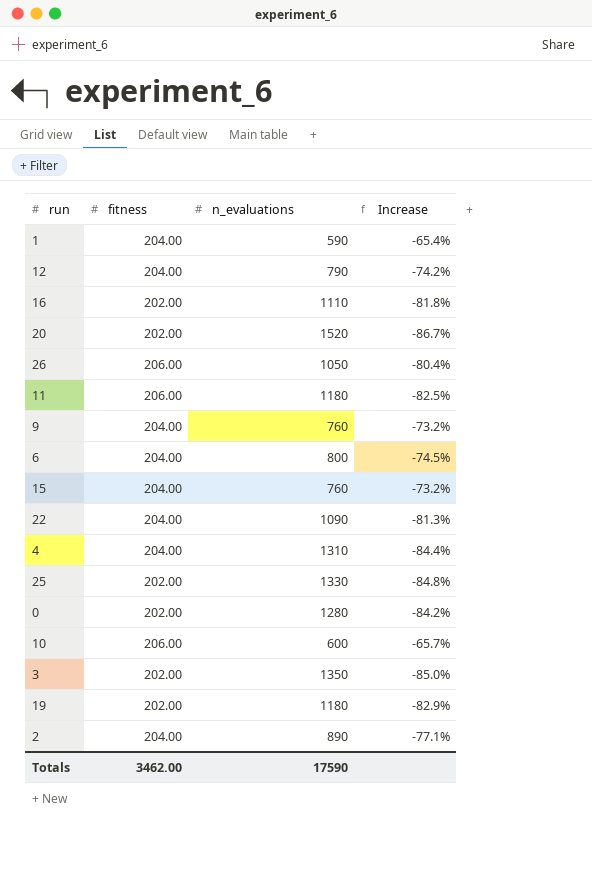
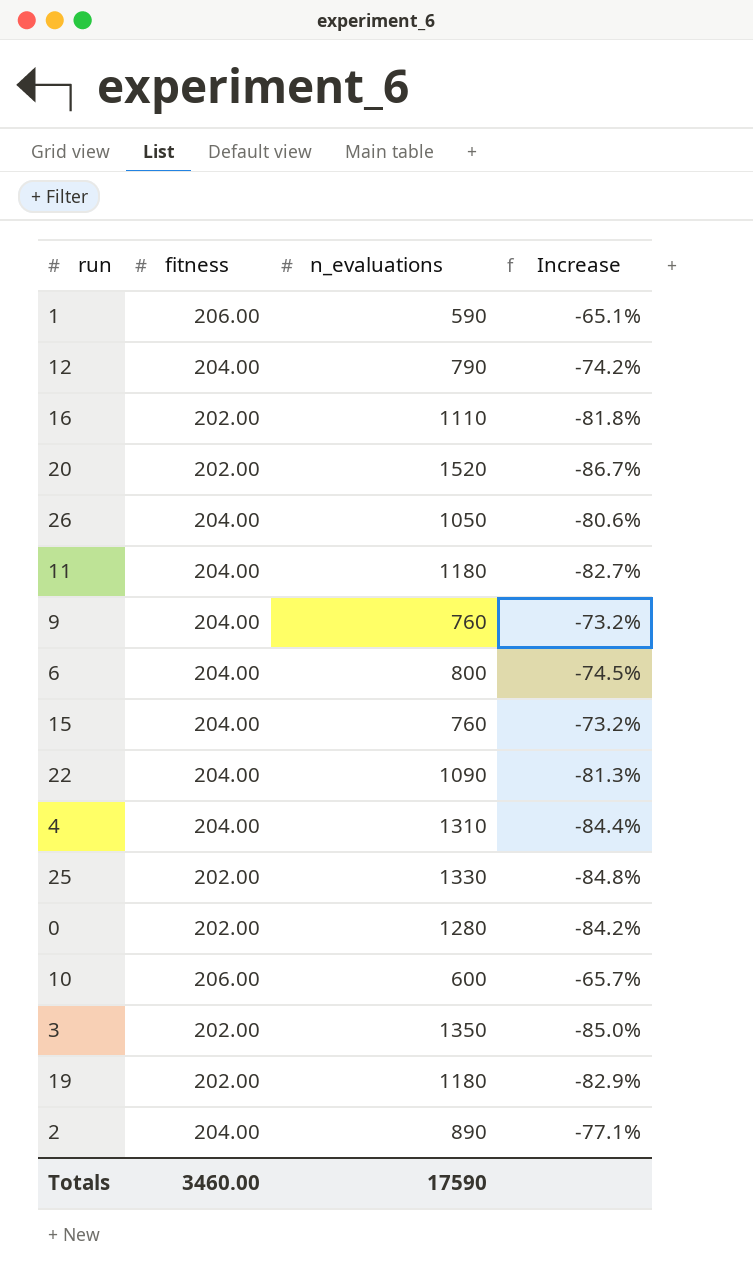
1 | fitness: 204.00 -> 206.00
1 | Increase: -65.4% -> -65.1%
26 | fitness: 206.00 -> 204.00
26 | Increase: -80.4% -> -80.6%
11 | fitness: 206.00 -> 204.00
11 | Increase: -82.5% -> -82.7%
Totals | fitness: 3462.00 -> 3460.00

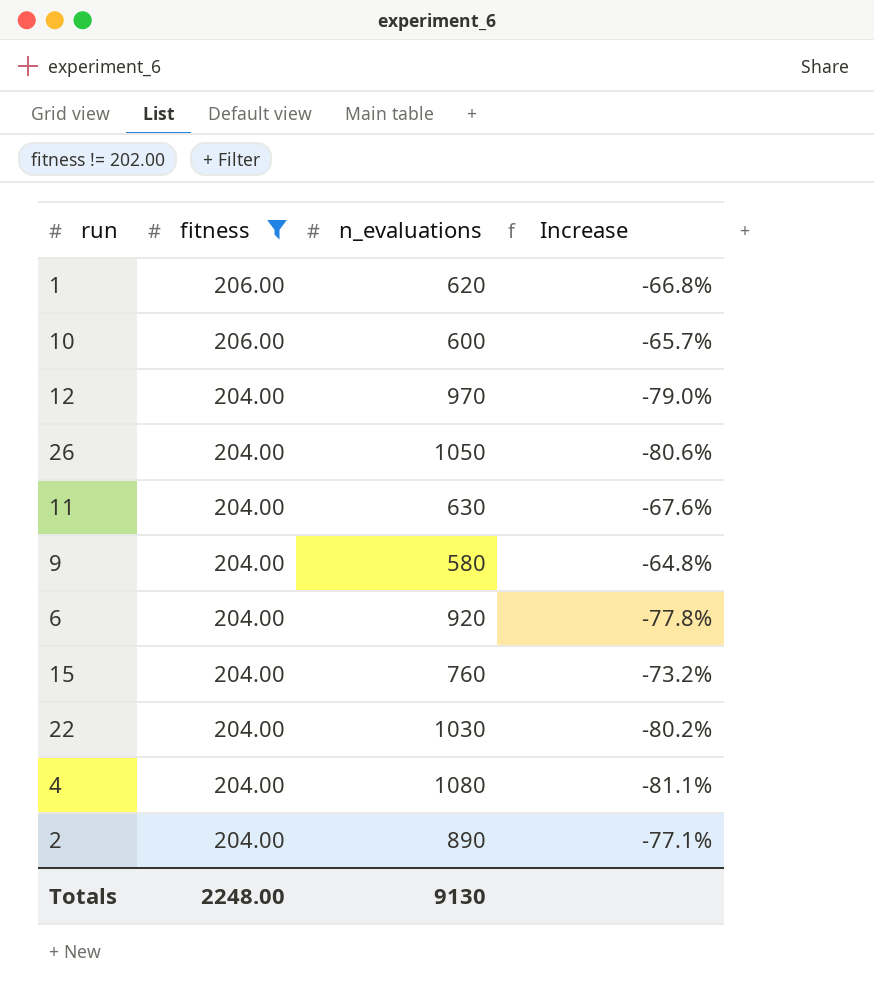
filter: none -> fitness != 202.00
row order: none -> fitness descending
1 | n_evaluations: 590 -> 620
1 | Increase: -65.1% -> -66.8%
12 | n_evaluations: 790 -> 970
12 | Increase: -74.2% -> -79.0%
11 | n_evaluations: 1180 -> 630
11 | Increase: -82.7% -> -67.6%
9 | n_evaluations: 760 -> 580
9 | Increase: -73.2% -> -64.8%
6 | n_evaluations: 800 -> 920
6 | Increase: -74.5% -> -77.8%
22 | n_evaluations: 1090 -> 1030
22 | Increase: -81.3% -> -80.2%
4 | n_evaluations: 1310 -> 1080
4 | Increase: -84.4% -> -81.1%
Totals | fitness: 3460.00 -> 2248.00
Totals | n_evaluations: 17590 -> 9130

